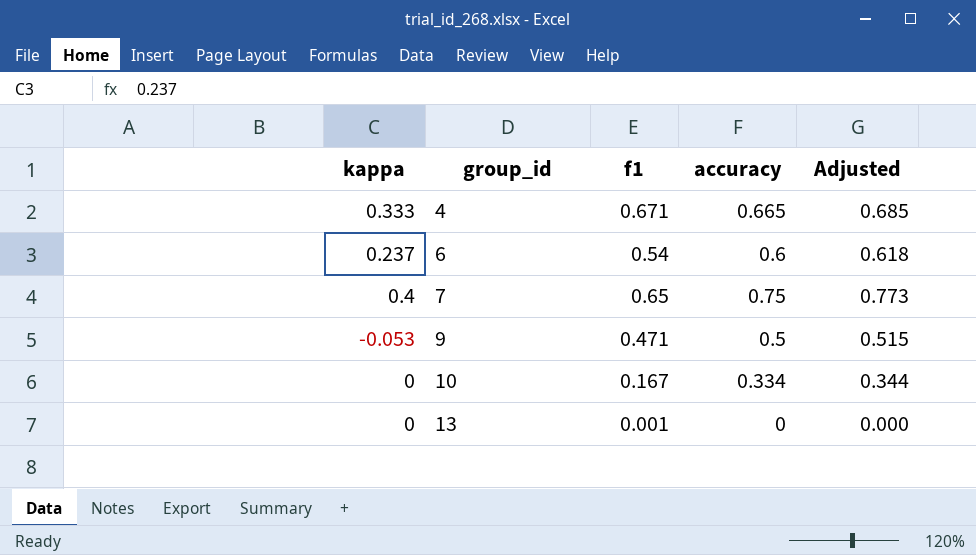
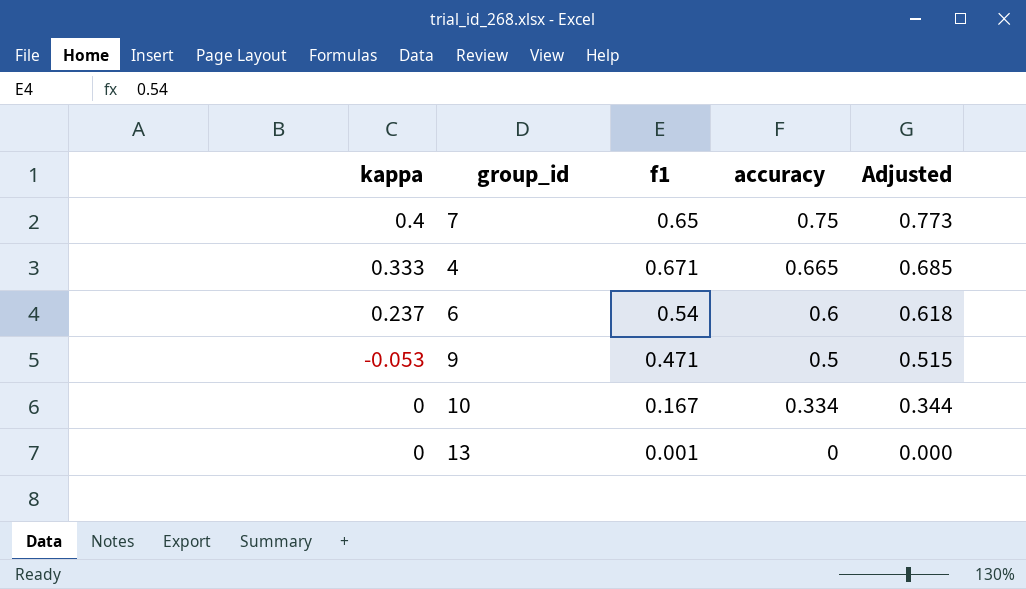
row order: group_id ascending -> accuracy descending

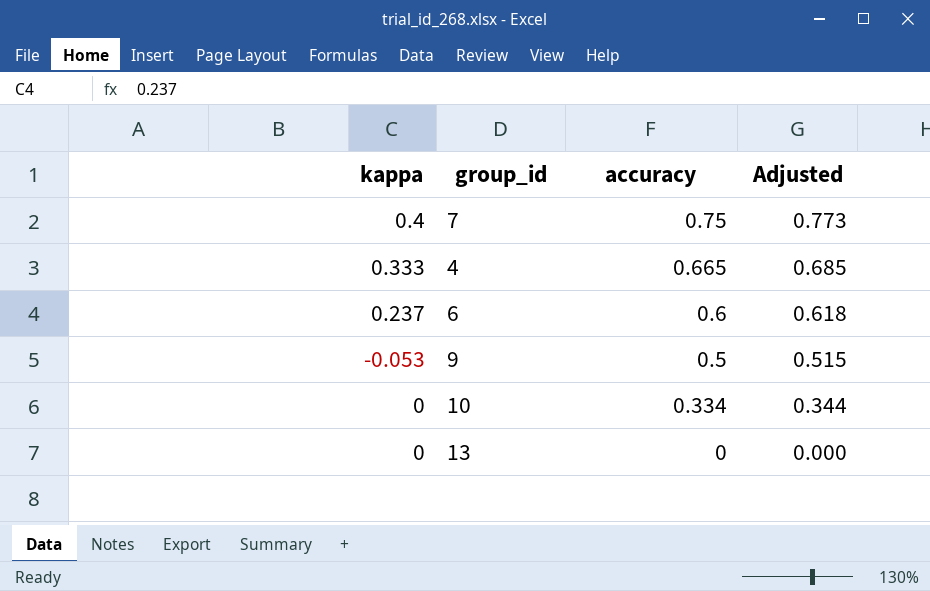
column f1 | position: 3 -> none

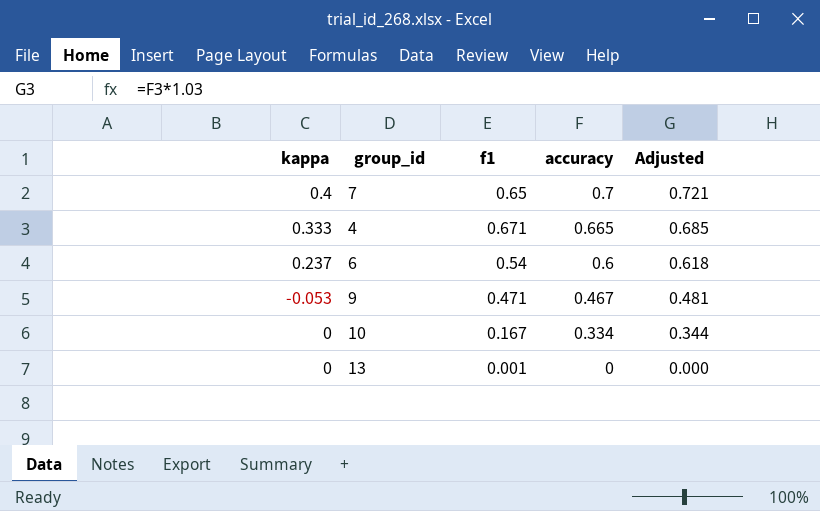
column f1 | position: none -> 3
7 | accuracy: 0.75 -> 0.7
7 | Adjusted: 0.773 -> 0.721
9 | accuracy: 0.5 -> 0.467
9 | Adjusted: 0.515 -> 0.481

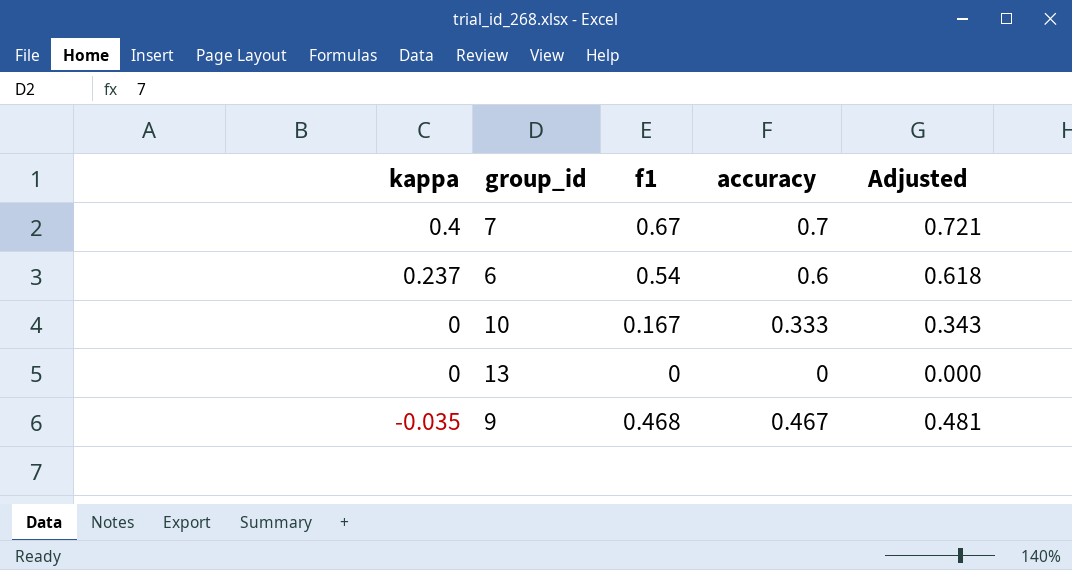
row order: accuracy descending -> kappa descending
row 4: 0.333 | 0.671 | 0.665 | 0.685 -> none
7 | f1: 0.65 -> 0.67
10 | accuracy: 0.334 -> 0.333
10 | Adjusted: 0.344 -> 0.343
13 | f1: 0.001 -> 0
9 | kappa: -0.053 -> -0.035
9 | f1: 0.471 -> 0.468

